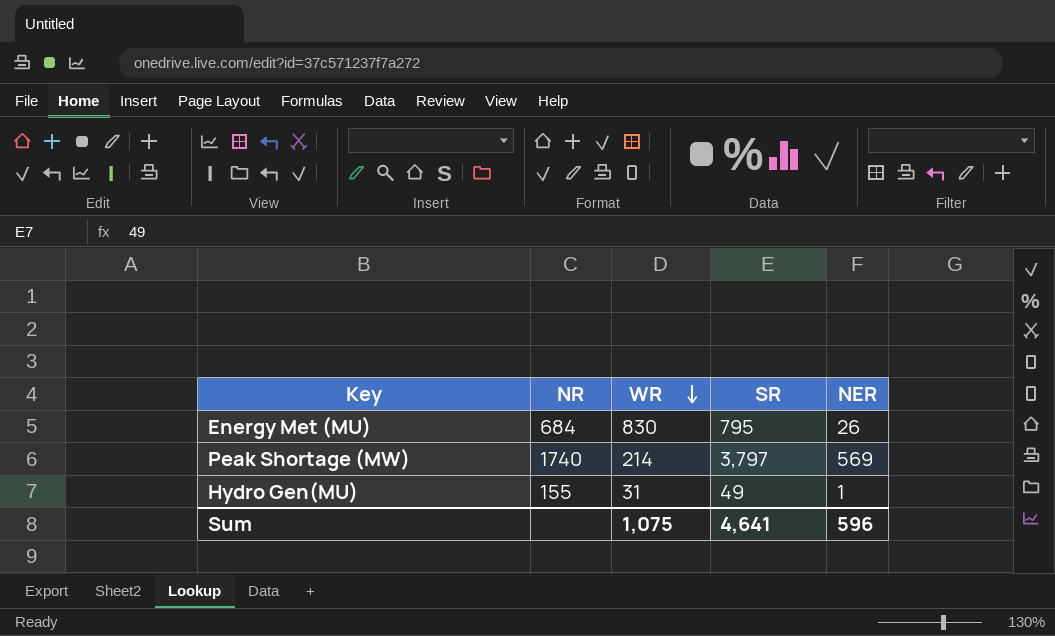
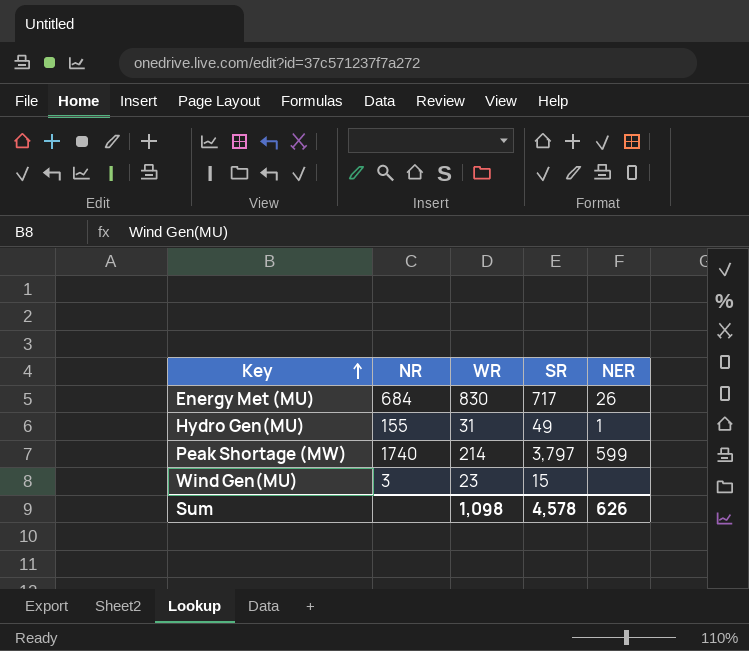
row order: WR descending -> Key ascending
Energy Met (MU) | SR: 795 -> 717
Peak Shortage (MW) | NER: 569 -> 599
row Wind Gen(MU): none -> 3 | 23 | 15 | none
Sum | WR: 1,075 -> 1,098
Sum | SR: 4,641 -> 4,578
Sum | NER: 596 -> 626

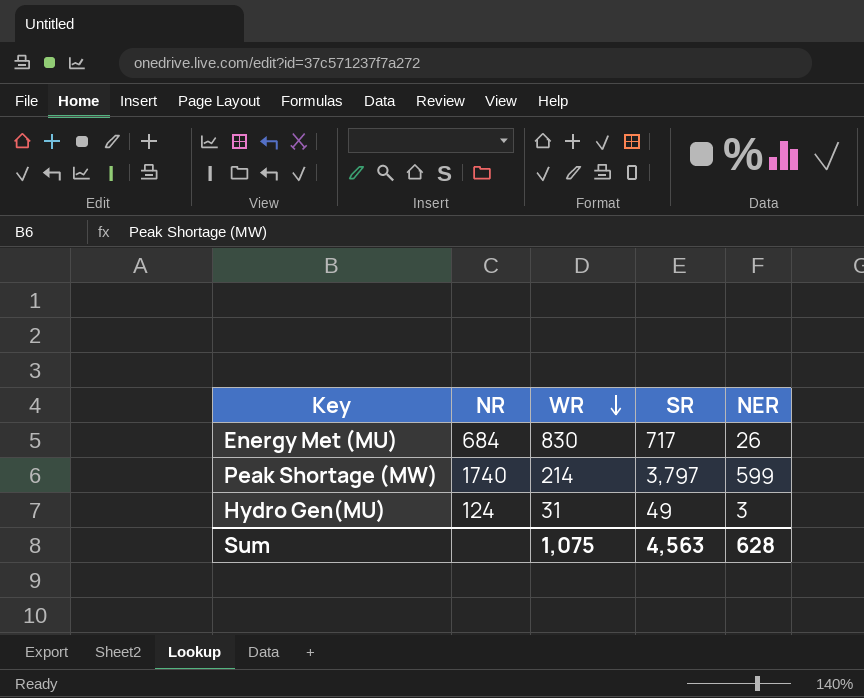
row order: Key ascending -> WR descending
row Wind Gen(MU): 3 | 23 | 15 | none -> none
Hydro Gen(MU) | NR: 155 -> 124
Hydro Gen(MU) | NER: 1 -> 3
Sum | WR: 1,098 -> 1,075
Sum | SR: 4,578 -> 4,563
Sum | NER: 626 -> 628

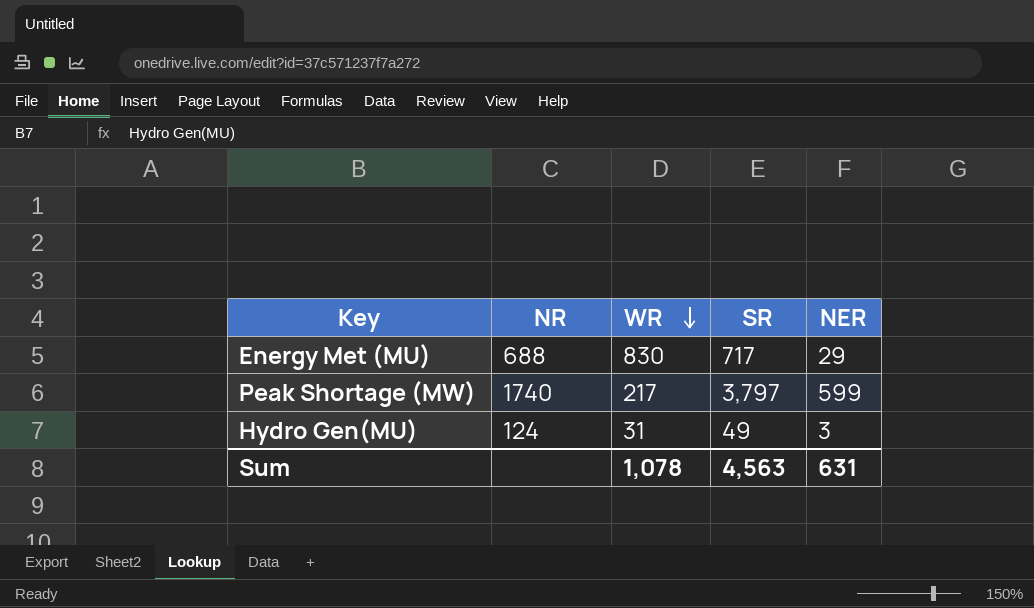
Energy Met (MU) | NR: 684 -> 688
Energy Met (MU) | NER: 26 -> 29
Peak Shortage (MW) | WR: 214 -> 217
Sum | WR: 1,075 -> 1,078
Sum | NER: 628 -> 631

